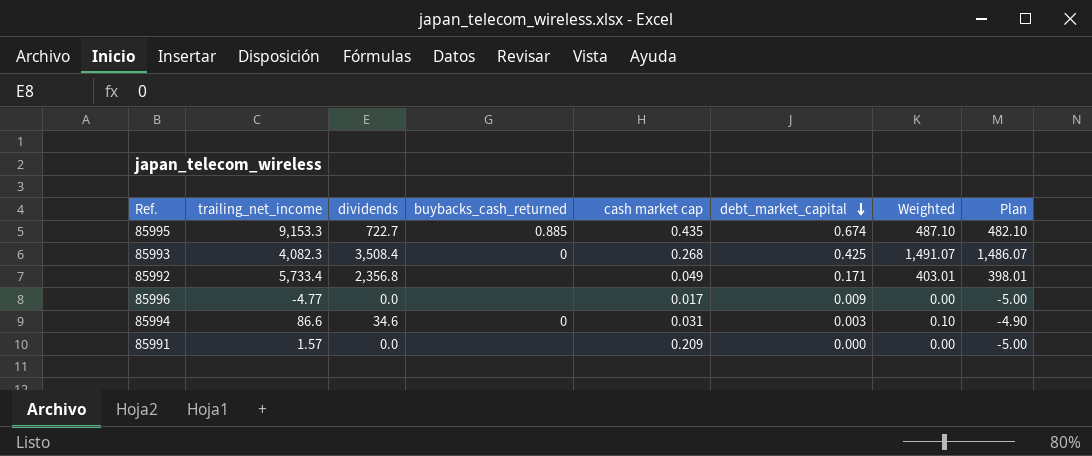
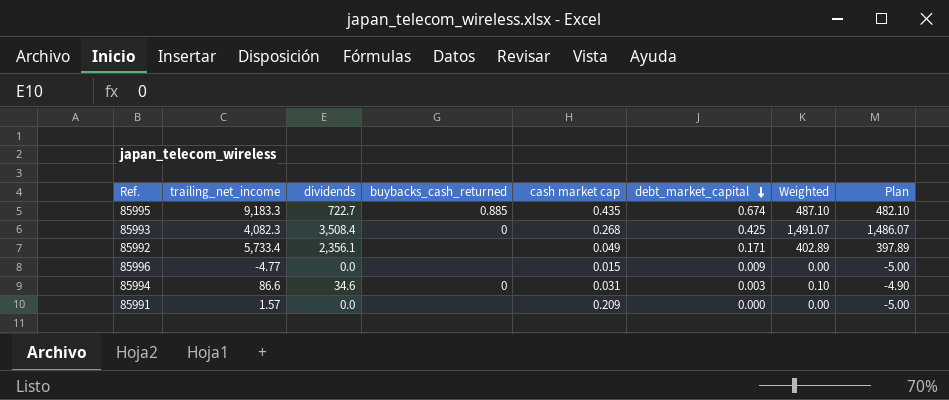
85995 | trailing_net_income: 9,153.3 -> 9,183.3
85992 | dividends: 2,356.8 -> 2,356.1
85992 | Weighted: 403.01 -> 402.89
85992 | Plan: 398.01 -> 397.89
85996 | cash market cap: 0.017 -> 0.015

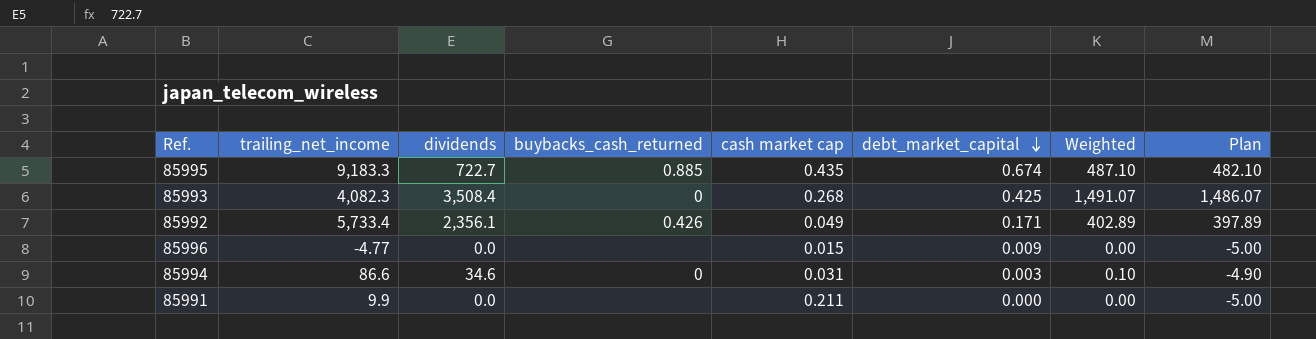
85992 | buybacks_cash_returned: none -> 0.426
85991 | trailing_net_income: 1.57 -> 9.9
85991 | cash market cap: 0.209 -> 0.211

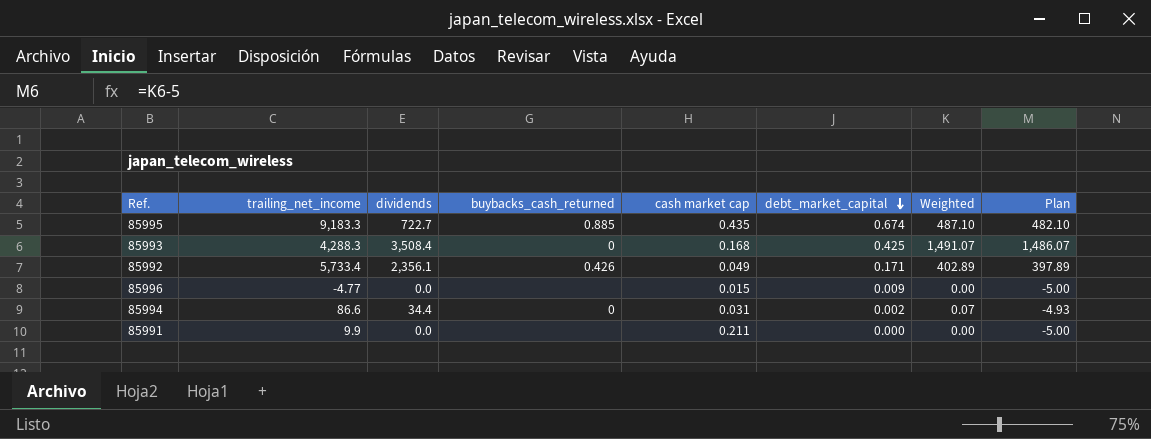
85993 | trailing_net_income: 4,082.3 -> 4,288.3
85993 | cash market cap: 0.268 -> 0.168
85994 | dividends: 34.6 -> 34.4
85994 | debt_market_capital: 0.003 -> 0.002
85994 | Weighted: 0.10 -> 0.07
85994 | Plan: -4.90 -> -4.93

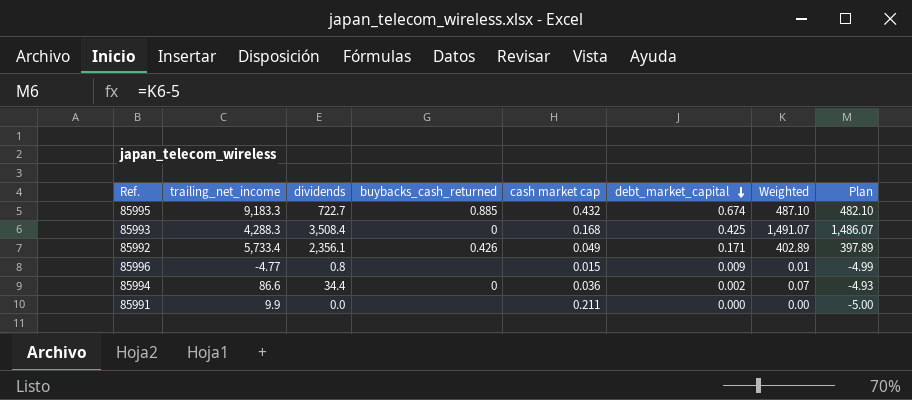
85995 | cash market cap: 0.435 -> 0.432
85996 | dividends: 0.0 -> 0.8
85996 | Weighted: 0.00 -> 0.01
85996 | Plan: -5.00 -> -4.99
85994 | cash market cap: 0.031 -> 0.036

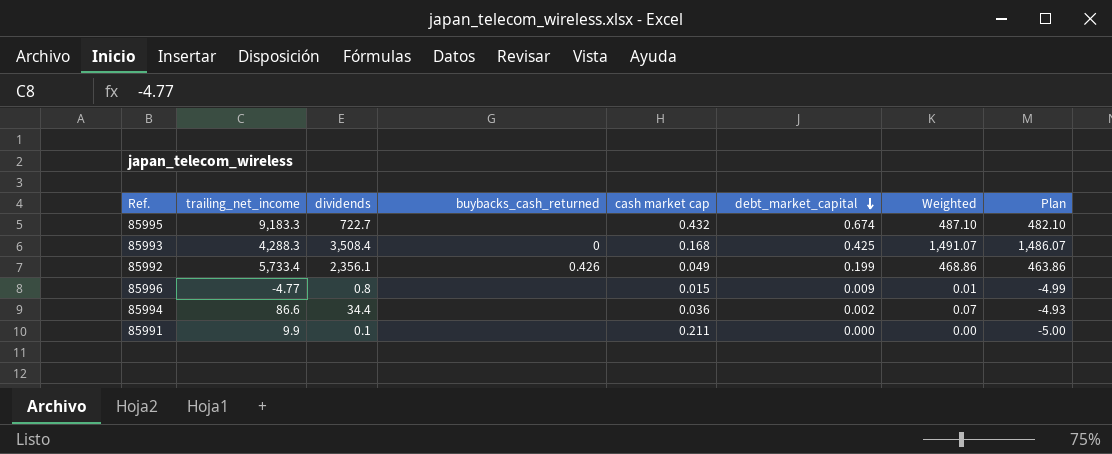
85995 | buybacks_cash_returned: 0.885 -> none
85992 | debt_market_capital: 0.171 -> 0.199
85992 | Weighted: 402.89 -> 468.86
85992 | Plan: 397.89 -> 463.86
85994 | buybacks_cash_returned: 0 -> none
85991 | dividends: 0.0 -> 0.1

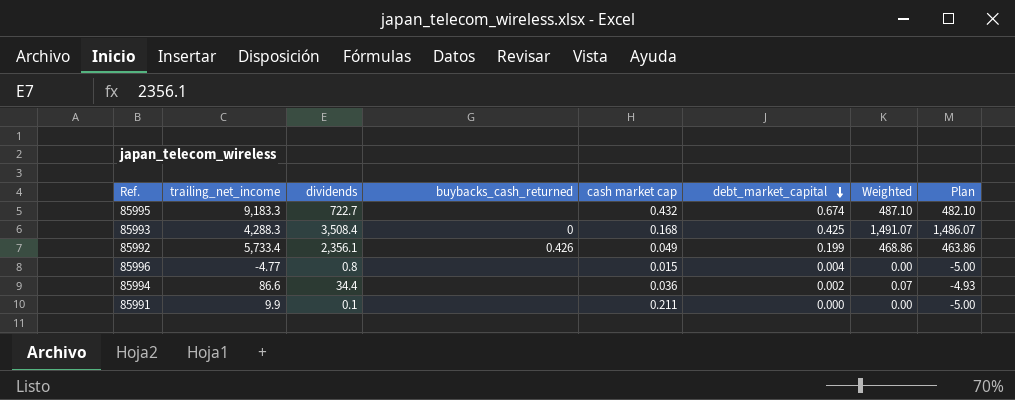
85996 | debt_market_capital: 0.009 -> 0.004
85996 | Weighted: 0.01 -> 0.00
85996 | Plan: -4.99 -> -5.00

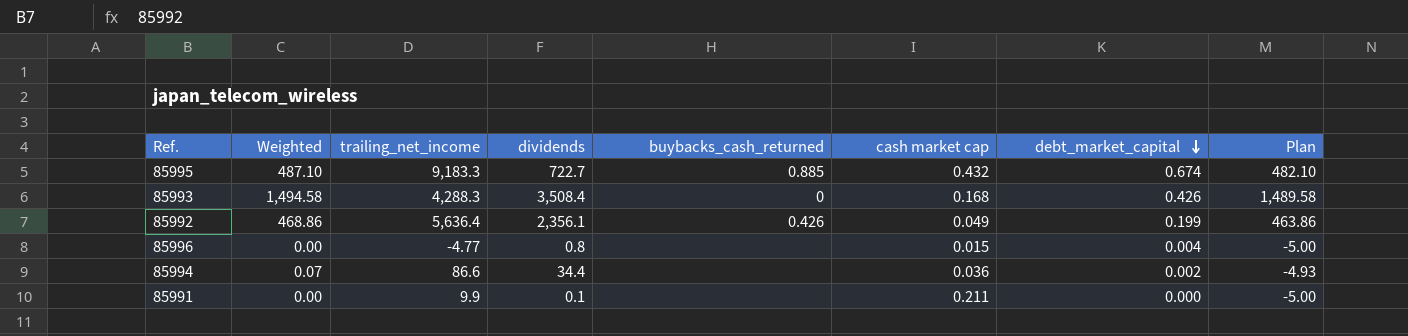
column Weighted | position: 7 -> 2
85995 | buybacks_cash_returned: none -> 0.885
85993 | Weighted: 1,491.07 -> 1,494.58
85993 | debt_market_capital: 0.425 -> 0.426
85993 | Plan: 1,486.07 -> 1,489.58
85992 | trailing_net_income: 5,733.4 -> 5,636.4

